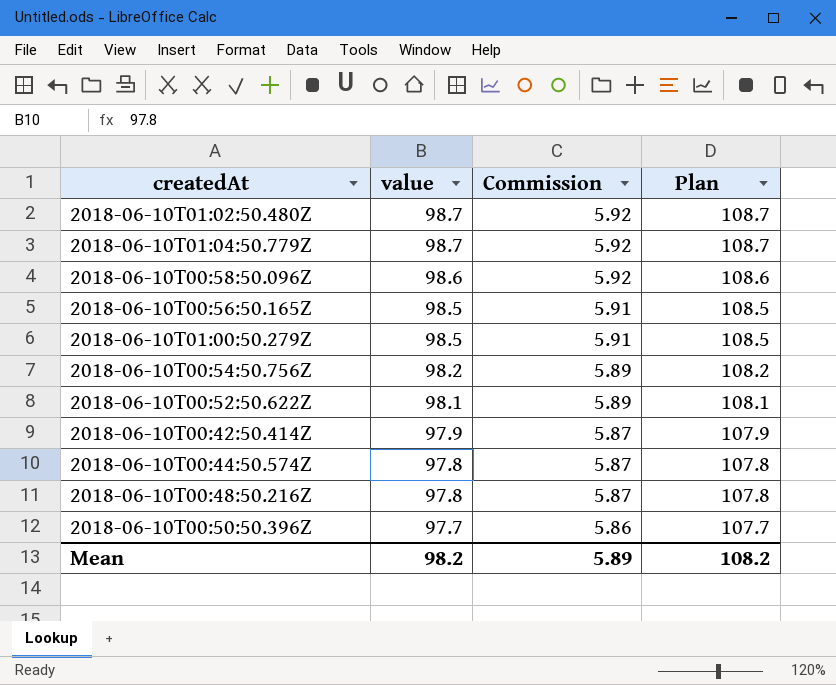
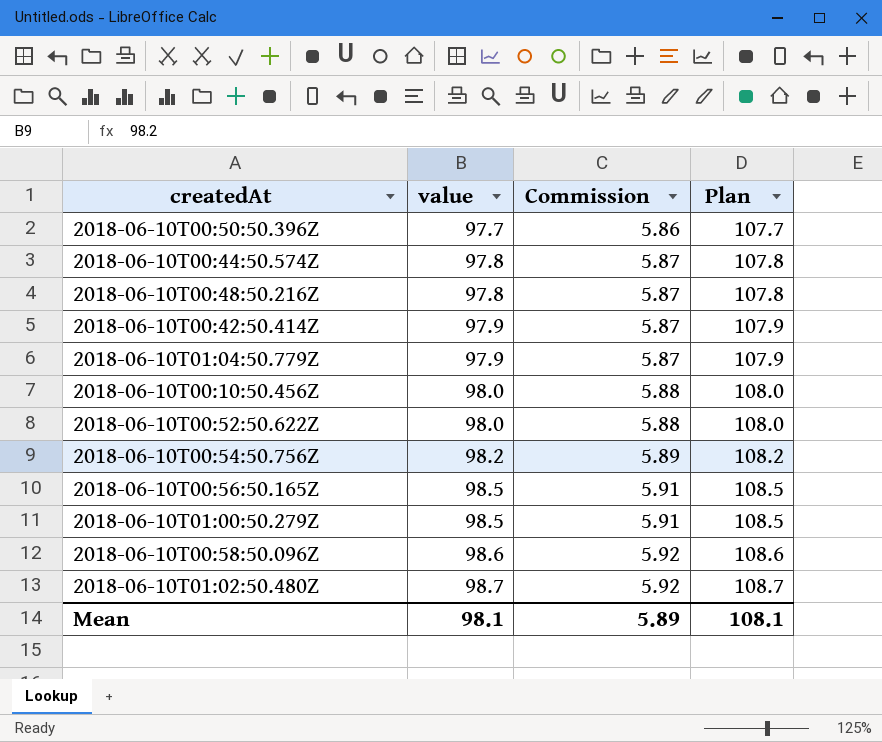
row order: value descending -> value ascending
2018-06-10T01:04:50.779Z | value: 98.7 -> 97.9
2018-06-10T01:04:50.779Z | Commission: 5.92 -> 5.87
2018-06-10T01:04:50.779Z | Plan: 108.7 -> 107.9
row 2018-06-10T00:10:50.456Z: none -> 98.0 | 5.88 | 108.0
2018-06-10T00:52:50.622Z | value: 98.1 -> 98.0
2018-06-10T00:52:50.622Z | Commission: 5.89 -> 5.88
2018-06-10T00:52:50.622Z | Plan: 108.1 -> 108.0
Mean | value: 98.2 -> 98.1
Mean | Plan: 108.2 -> 108.1

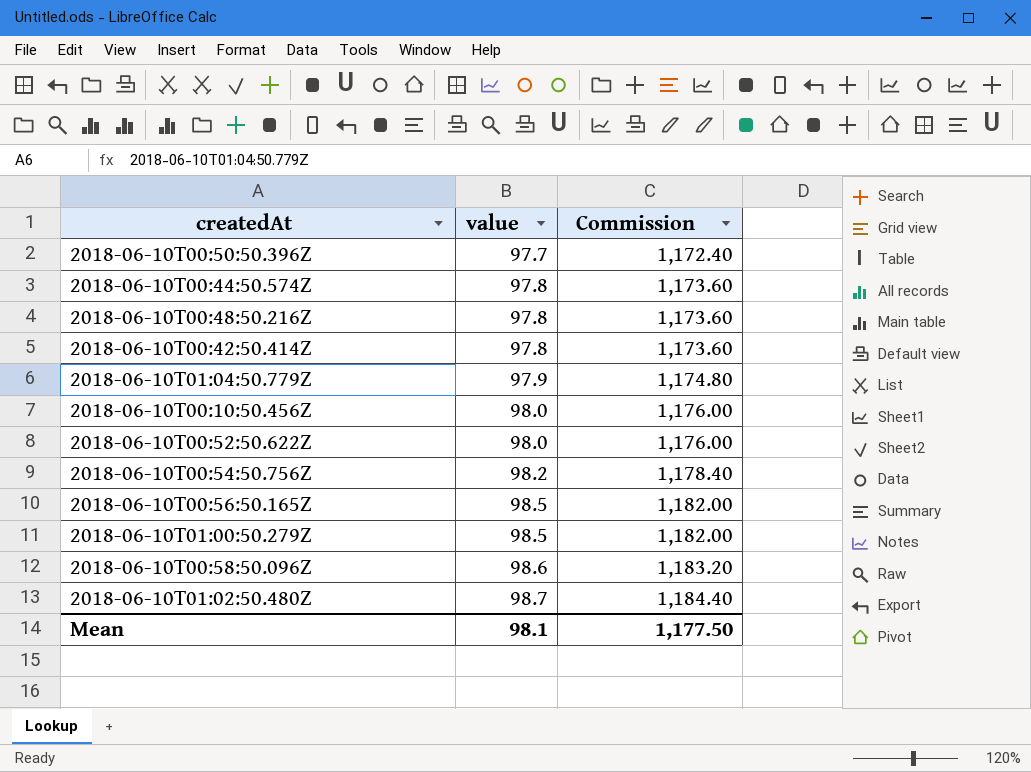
column Plan | formula: [value] + 10 -> none
column Commission | formula: [value] * 0.06 -> [value] * 12
2018-06-10T00:42:50.414Z | value: 97.9 -> 97.8
Mean | Commission: 5.89 -> 1,177.50

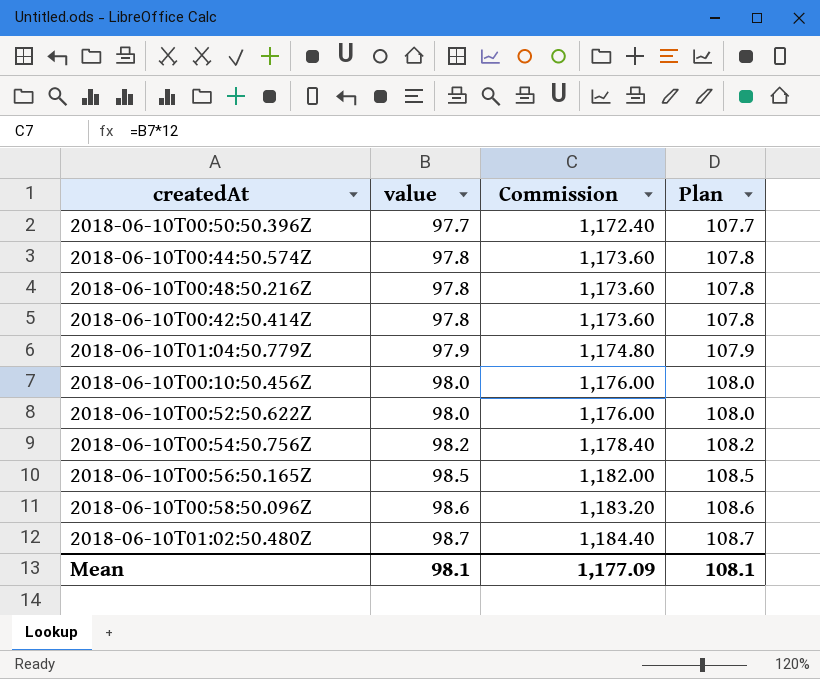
column Plan | formula: none -> [value] + 10
row 2018-06-10T01:00:50.279Z: 98.5 | 1,182.00 -> none
Mean | Commission: 1,177.50 -> 1,177.09

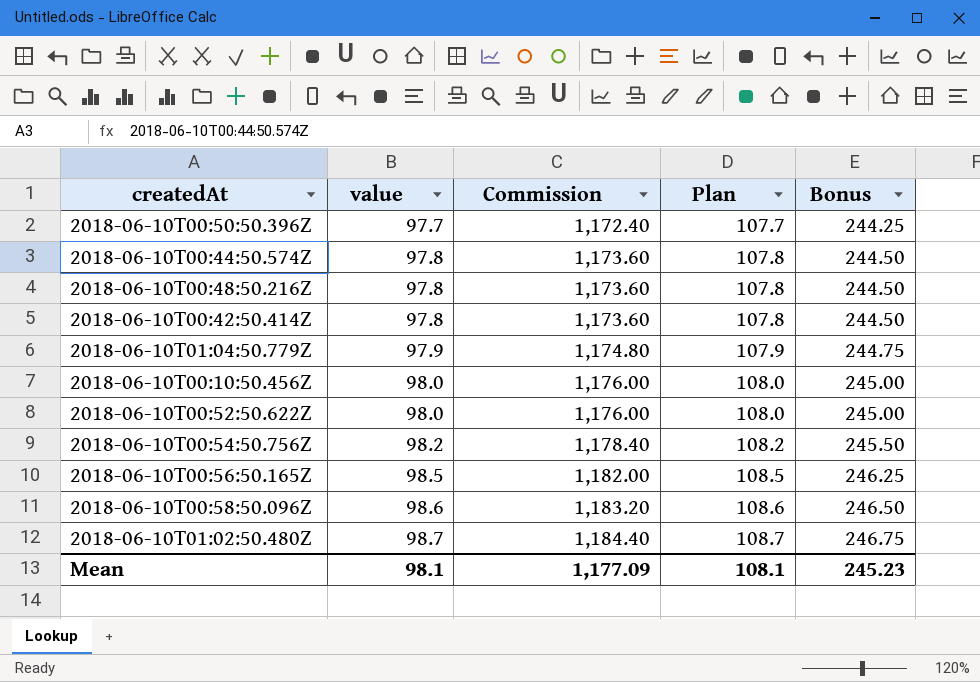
column Bonus | formula: none -> [value] * 2.5

